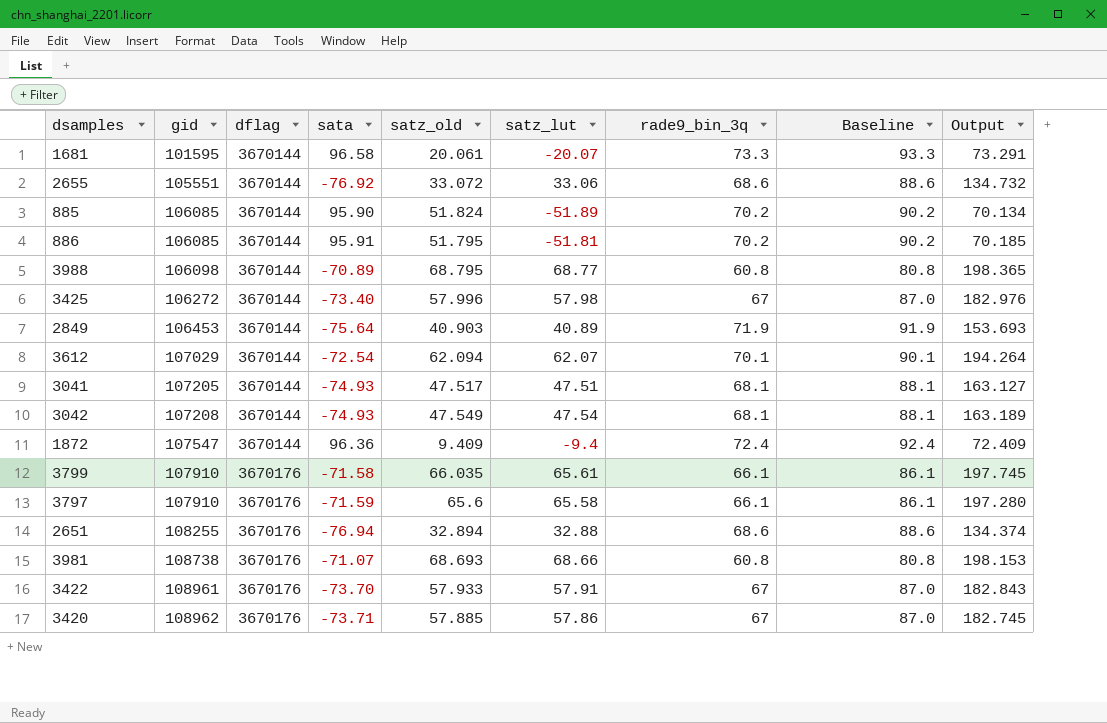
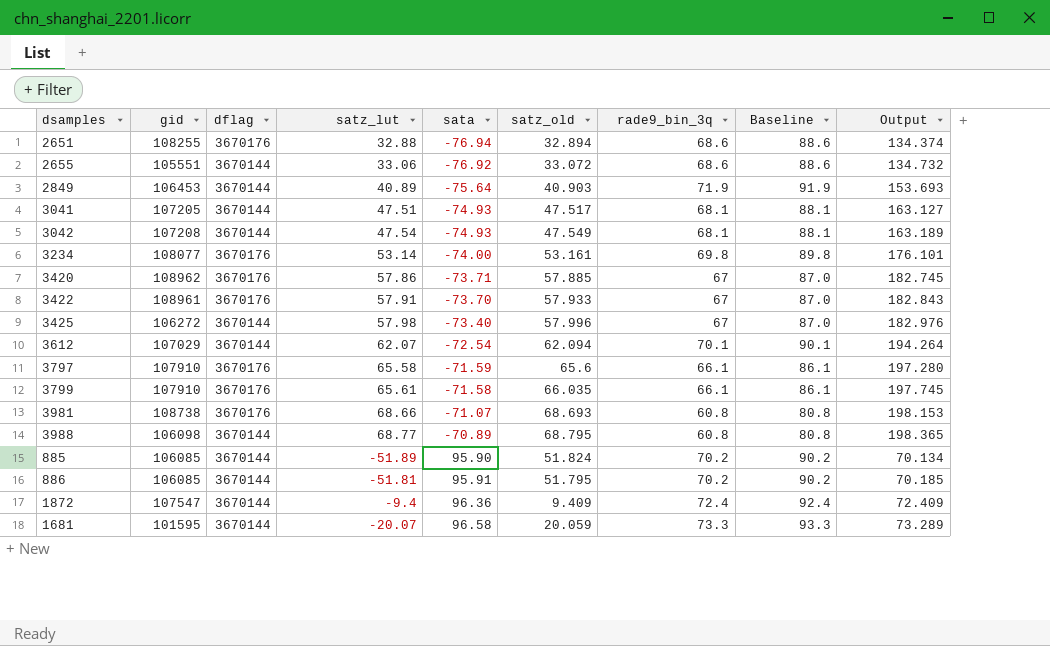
row order: gid ascending -> sata ascending
column satz_lut | position: 6 -> 4
row 3234: none -> 108077 | 3670176 | 53.14 | -74.00 | 53.161 | 69.8 | 89.8 | 176.101
1681 | satz_old: 20.061 -> 20.059
1681 | Output: 73.291 -> 73.289

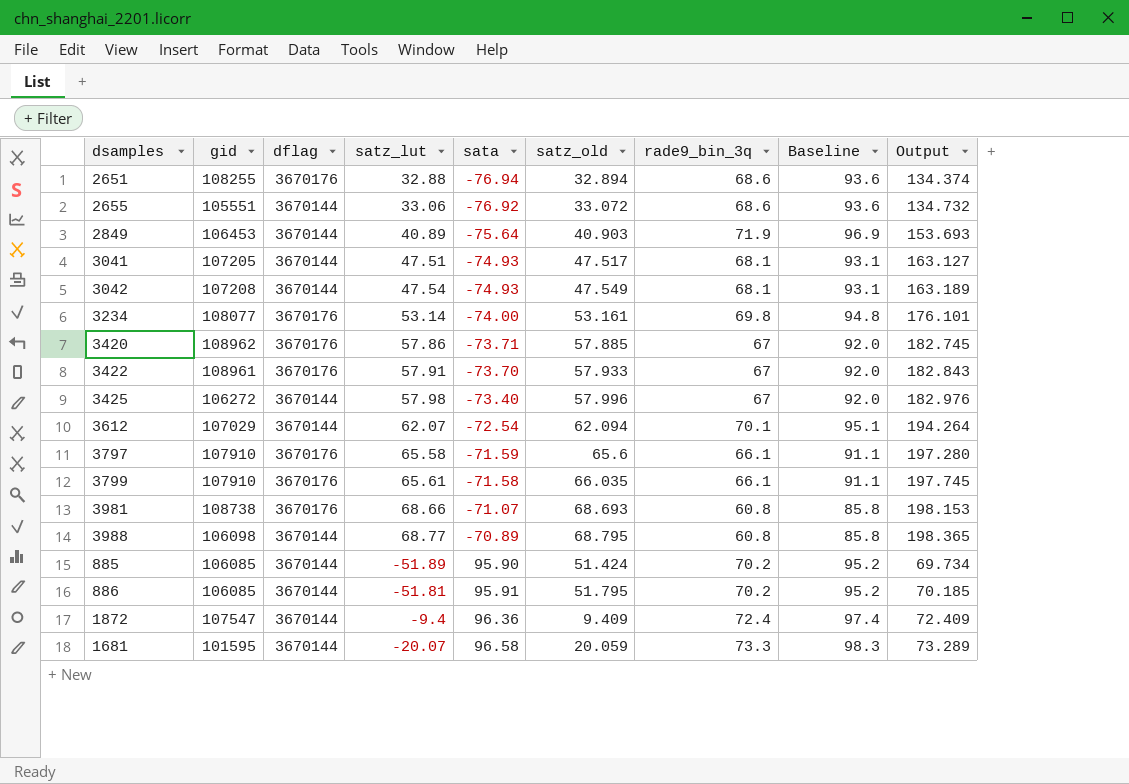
column Baseline | formula: [rade9_bin_3q] + 20 -> [rade9_bin_3q] + 25
885 | satz_old: 51.824 -> 51.424
885 | Output: 70.134 -> 69.734

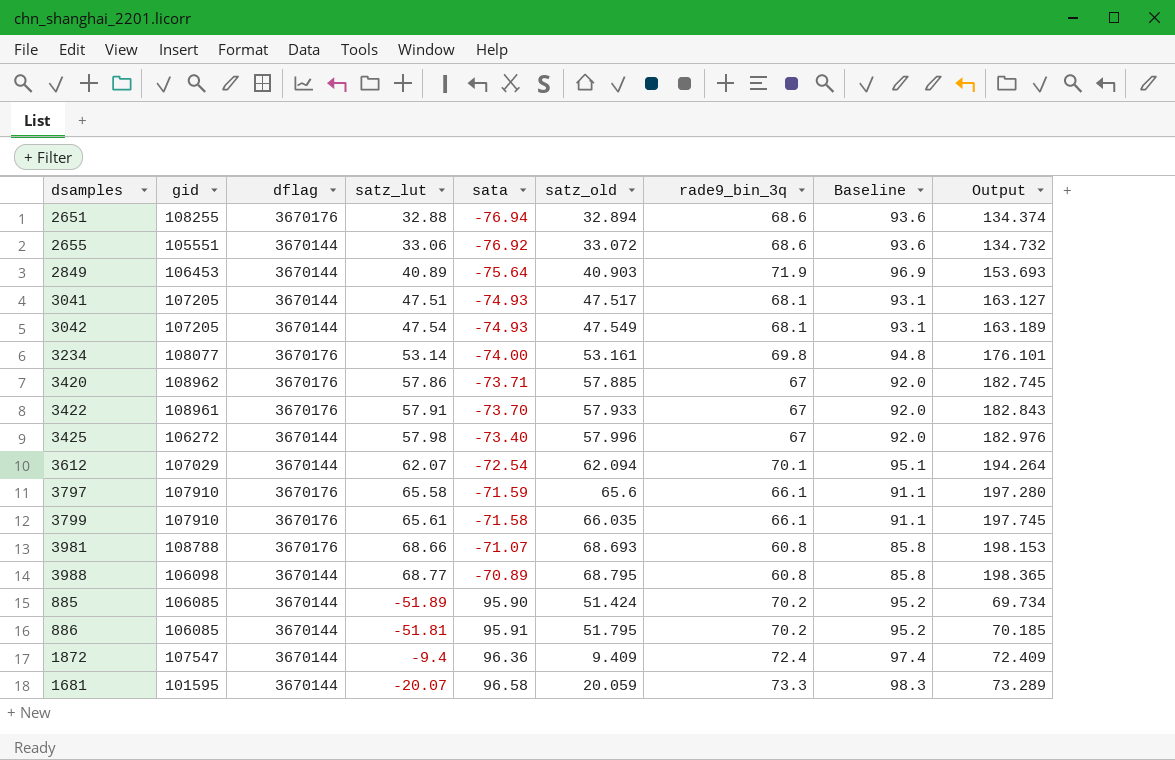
3042 | gid: 107208 -> 107205
3981 | gid: 108738 -> 108788

